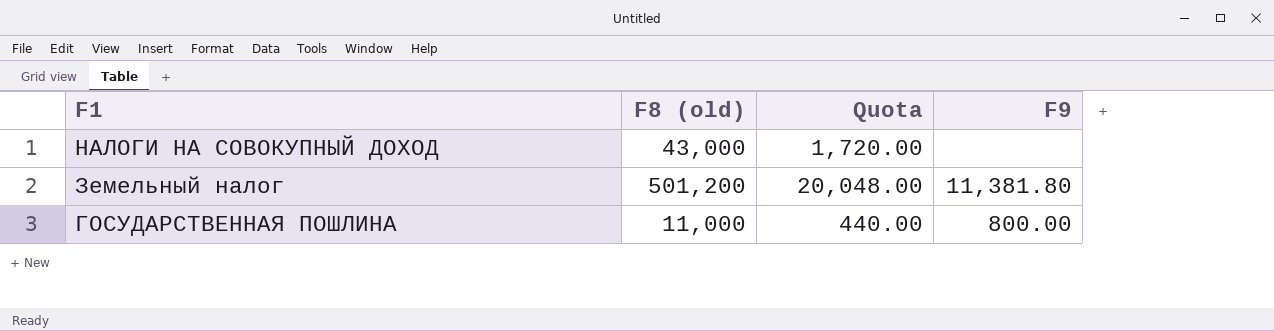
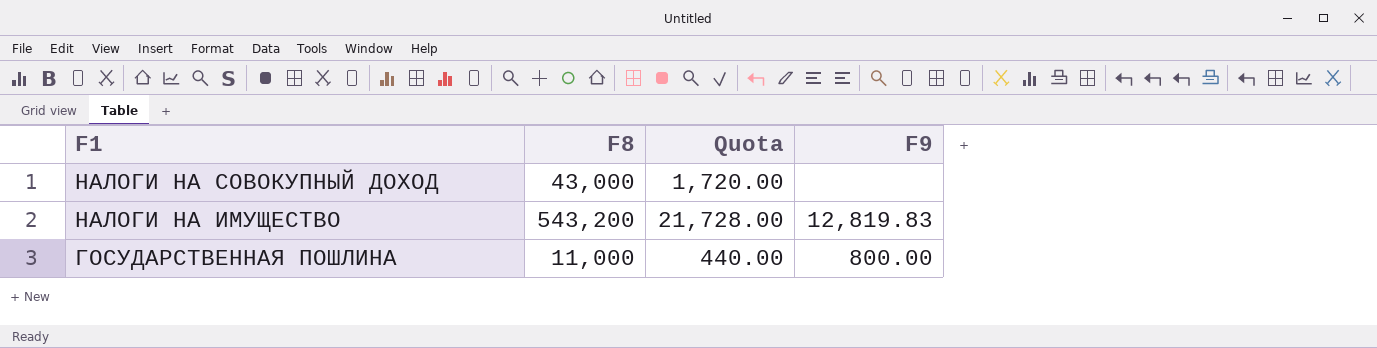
column name: F8 (old) -> F8
row Земельный налог: 501,200 | 20,048.00 | 11,381.80 -> none
row НАЛОГИ НА ИМУЩЕСТВО: none -> 543,200 | 21,728.00 | 12,819.83

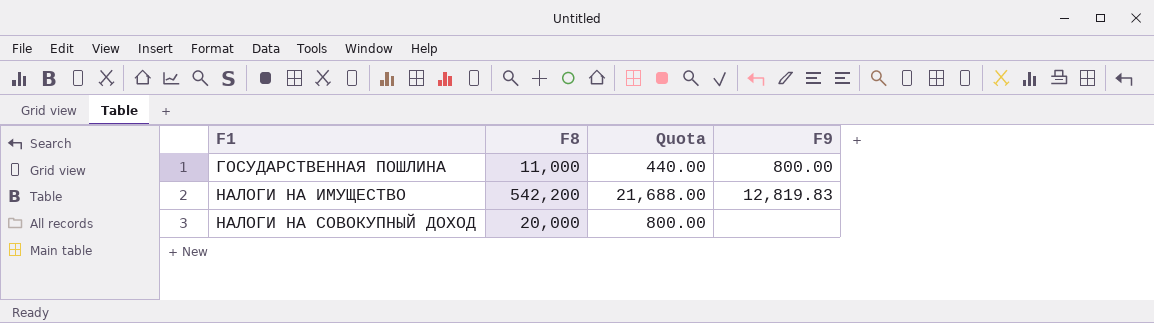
row order: F1 descending -> F1 ascending
НАЛОГИ НА ИМУЩЕСТВО | F8: 543,200 -> 542,200
НАЛОГИ НА ИМУЩЕСТВО | Quota: 21,728.00 -> 21,688.00
НАЛОГИ НА СОВОКУПНЫЙ ДОХОД | F8: 43,000 -> 20,000
НАЛОГИ НА СОВОКУПНЫЙ ДОХОД | Quota: 1,720.00 -> 800.00

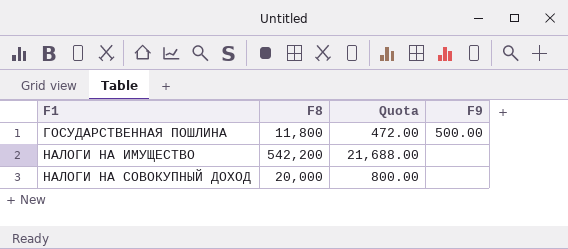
ГОСУДАРСТВЕННАЯ ПОШЛИНА | F8: 11,000 -> 11,800
ГОСУДАРСТВЕННАЯ ПОШЛИНА | Quota: 440.00 -> 472.00
ГОСУДАРСТВЕННАЯ ПОШЛИНА | F9: 800.00 -> 500.00
НАЛОГИ НА ИМУЩЕСТВО | F9: 12,819.83 -> none

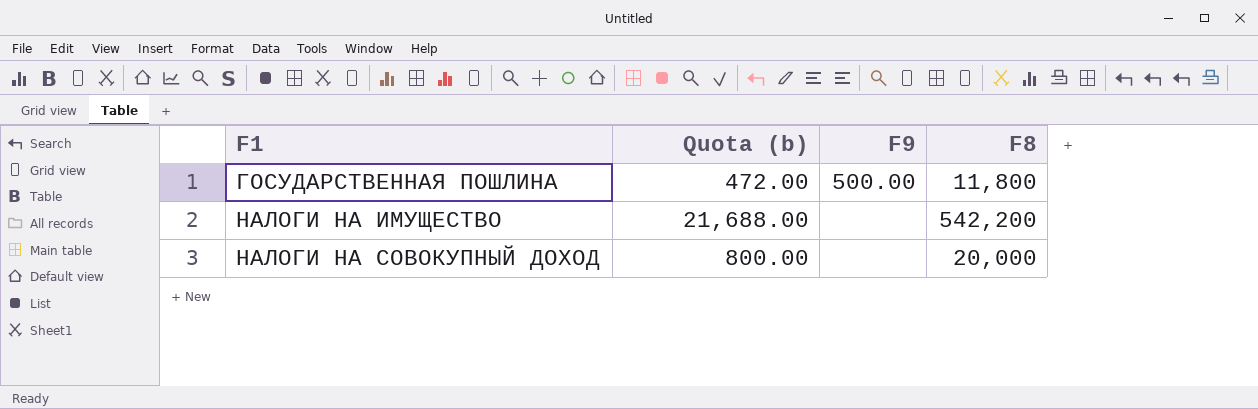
column name: Quota -> Quota (b)
column F8 | position: 2 -> 4

